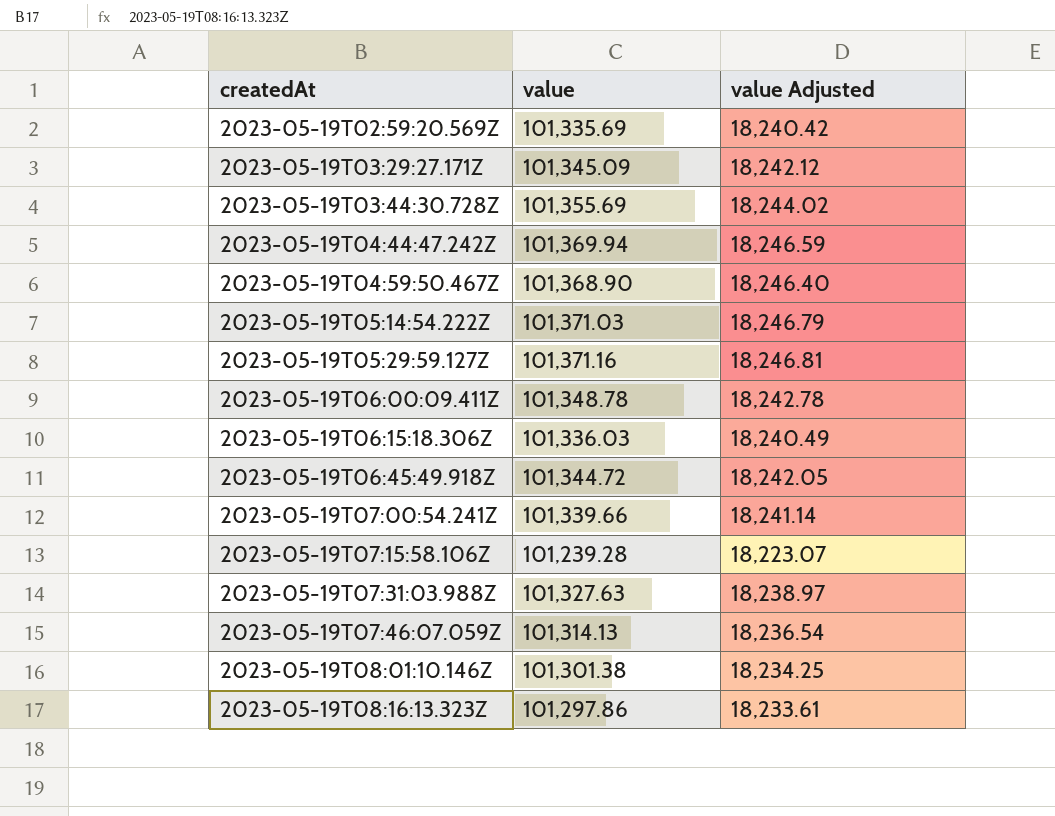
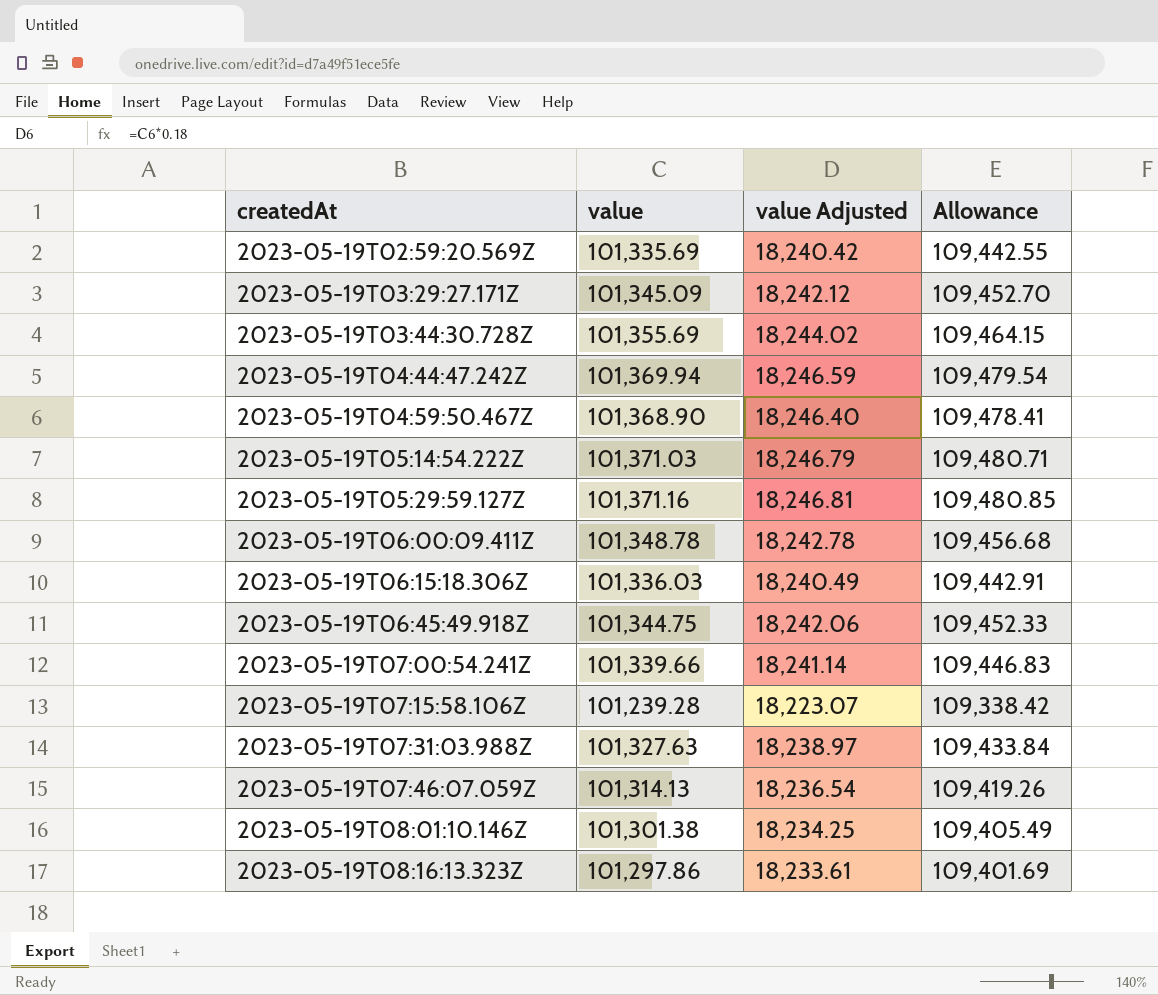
column Allowance | formula: none -> [value] * 1.08
2023-05-19T06:45:49.918Z | value: 101,344.72 -> 101,344.75
2023-05-19T06:45:49.918Z | value Adjusted: 18,242.05 -> 18,242.06

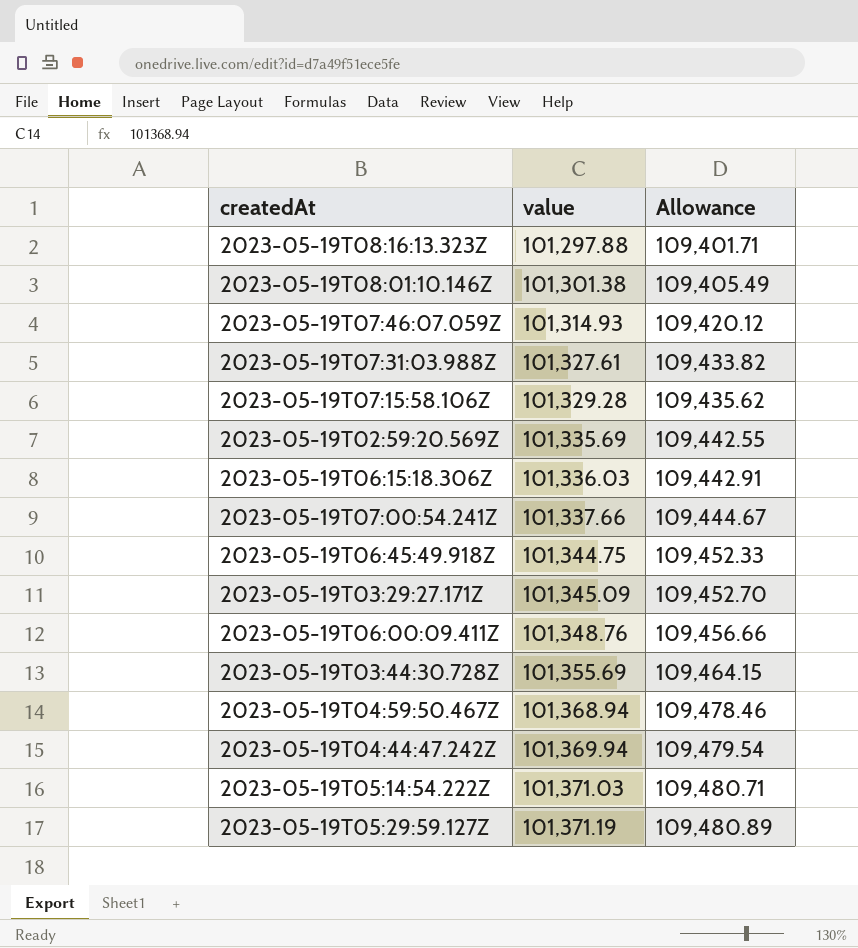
row order: createdAt ascending -> value ascending
column value Adjusted | formula: [value] * 0.18 -> none
2023-05-19T08:16:13.323Z | value: 101,297.86 -> 101,297.88
2023-05-19T08:16:13.323Z | Allowance: 109,401.69 -> 109,401.71
2023-05-19T07:46:07.059Z | value: 101,314.13 -> 101,314.93
2023-05-19T07:46:07.059Z | Allowance: 109,419.26 -> 109,420.12
2023-05-19T07:31:03.988Z | value: 101,327.63 -> 101,327.61
2023-05-19T07:31:03.988Z | Allowance: 109,433.84 -> 109,433.82
2023-05-19T07:15:58.106Z | value: 101,239.28 -> 101,329.28
2023-05-19T07:15:58.106Z | Allowance: 109,338.42 -> 109,435.62
2023-05-19T07:00:54.241Z | value: 101,339.66 -> 101,337.66
2023-05-19T07:00:54.241Z | Allowance: 109,446.83 -> 109,444.67
2023-05-19T06:00:09.411Z | value: 101,348.78 -> 101,348.76
2023-05-19T06:00:09.411Z | Allowance: 109,456.68 -> 109,456.66
2023-05-19T04:59:50.467Z | value: 101,368.90 -> 101,368.94
2023-05-19T04:59:50.467Z | Allowance: 109,478.41 -> 109,478.46
2023-05-19T05:29:59.127Z | value: 101,371.16 -> 101,371.19
2023-05-19T05:29:59.127Z | Allowance: 109,480.85 -> 109,480.89

